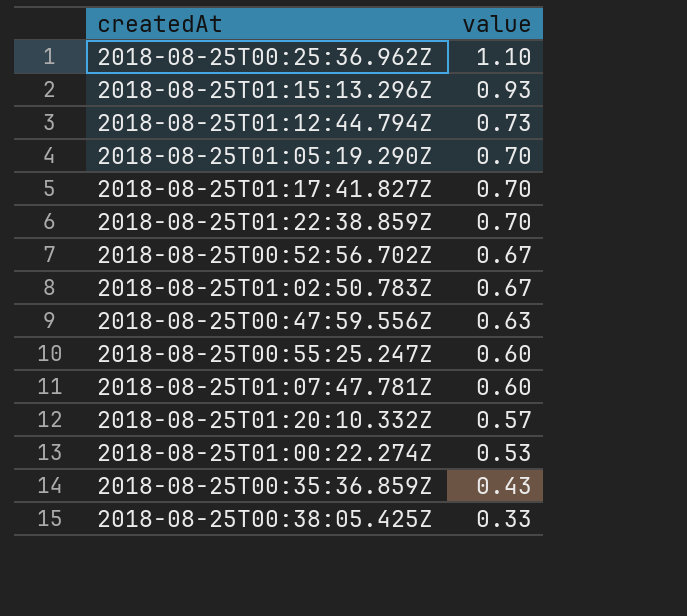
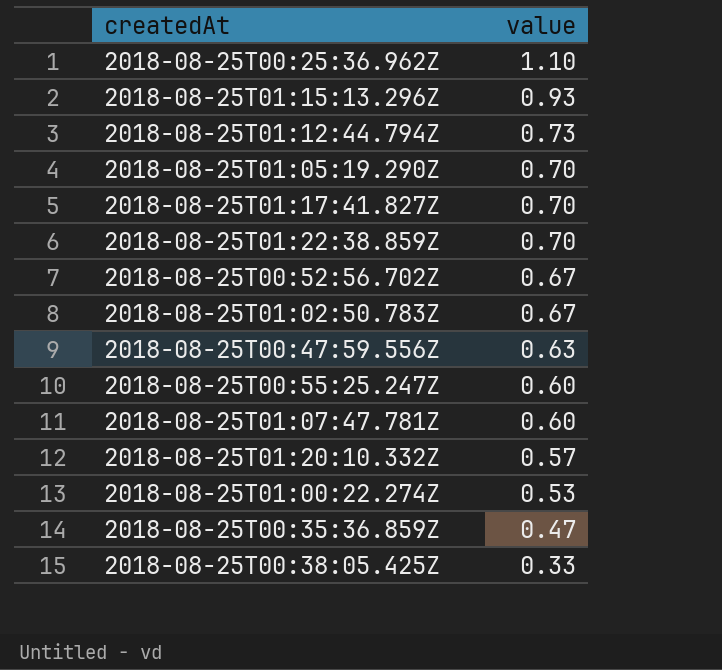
2018-08-25T00:35:36.859Z | value: 0.43 -> 0.47

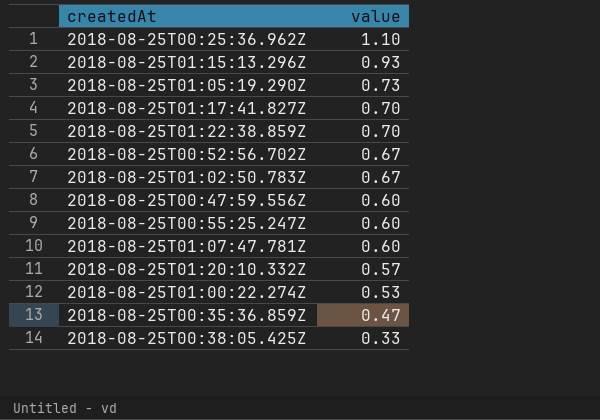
row 2018-08-25T01:12:44.794Z: 0.73 -> none
2018-08-25T01:05:19.290Z | value: 0.70 -> 0.73
2018-08-25T00:47:59.556Z | value: 0.63 -> 0.60

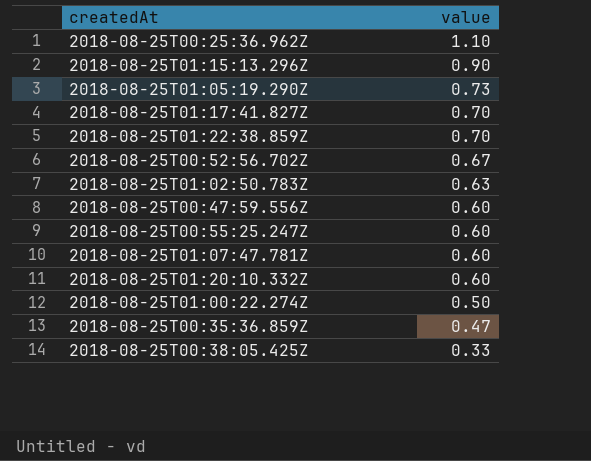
2018-08-25T01:15:13.296Z | value: 0.93 -> 0.90
2018-08-25T01:02:50.783Z | value: 0.67 -> 0.63
2018-08-25T01:20:10.332Z | value: 0.57 -> 0.60
2018-08-25T01:00:22.274Z | value: 0.53 -> 0.50

